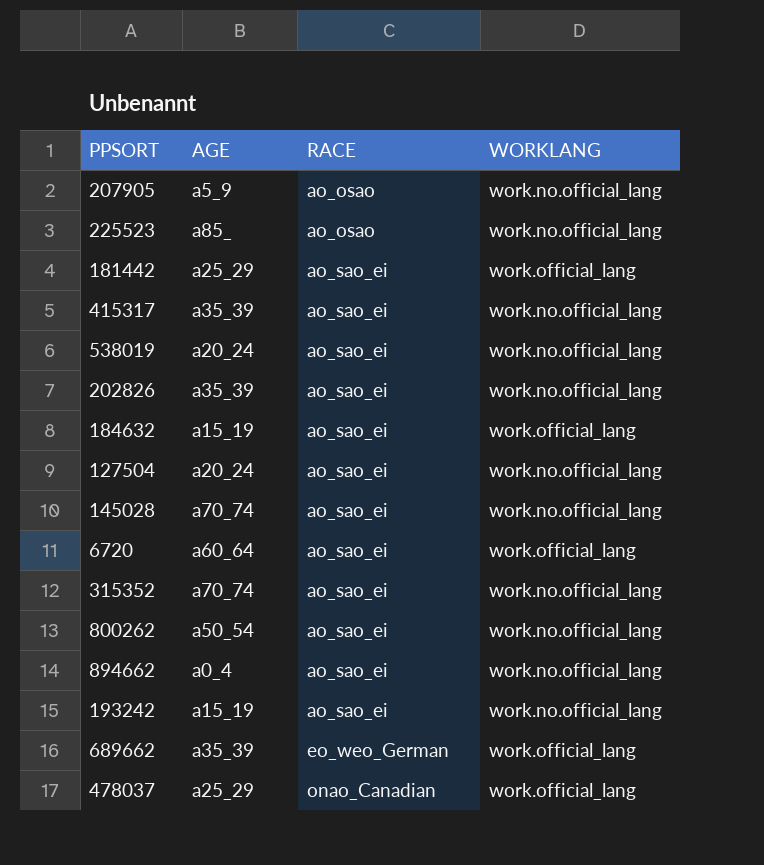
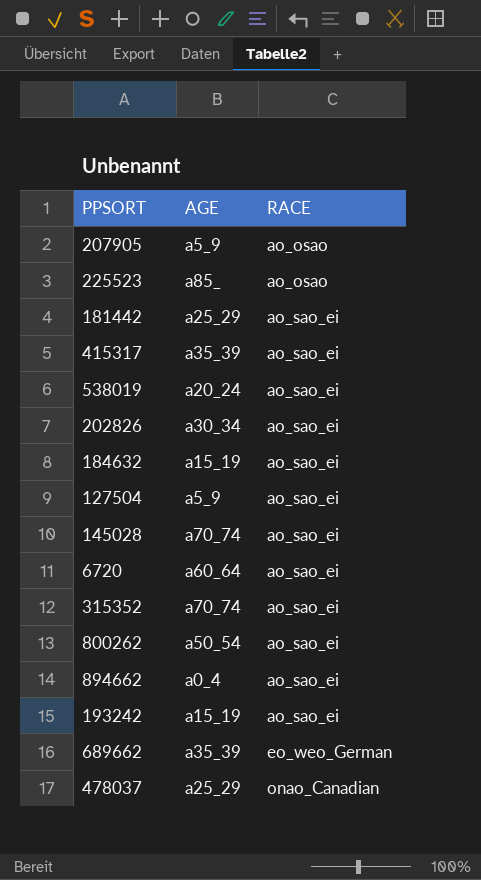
column WORKLANG | position: 4 -> none
202826 | AGE: a35_39 -> a30_34
127504 | AGE: a20_24 -> a5_9

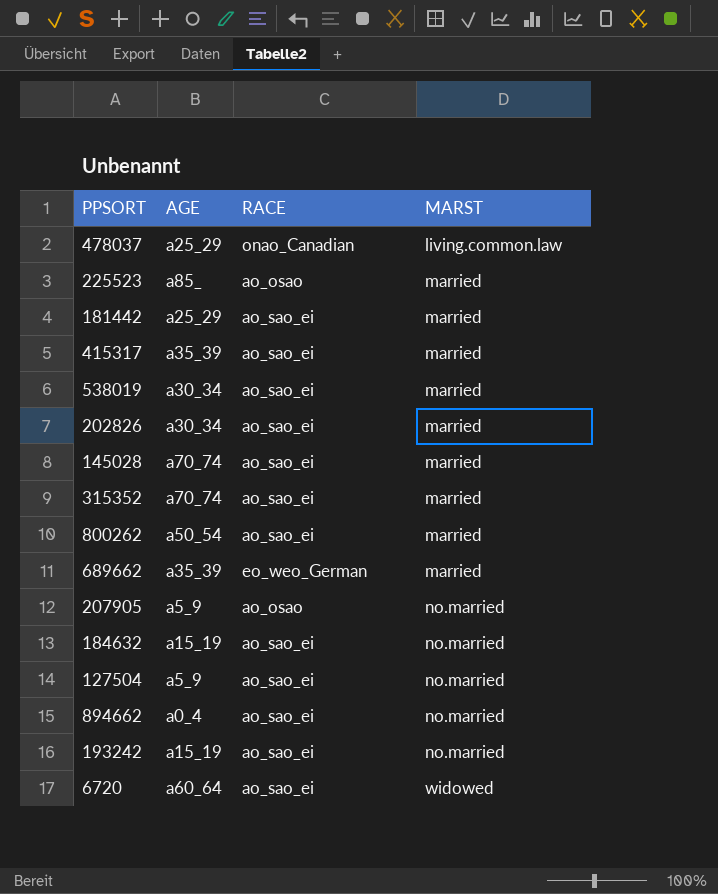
row order: RACE ascending -> MARST ascending
column MARST | position: none -> 4
538019 | AGE: a20_24 -> a30_34

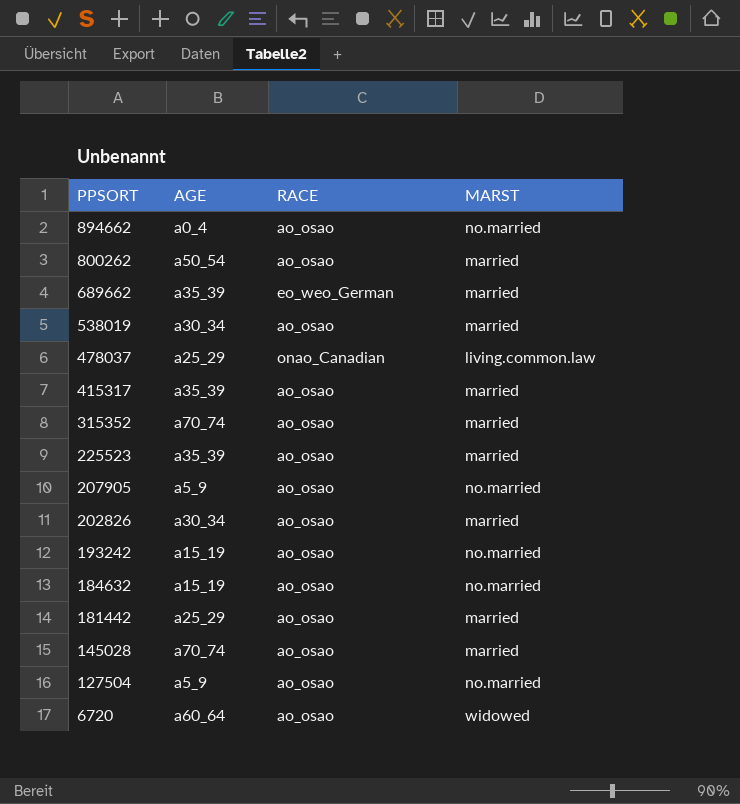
row order: MARST ascending -> PPSORT descending
894662 | RACE: ao_sao_ei -> ao_osao
800262 | RACE: ao_sao_ei -> ao_osao
538019 | RACE: ao_sao_ei -> ao_osao
415317 | RACE: ao_sao_ei -> ao_osao
315352 | RACE: ao_sao_ei -> ao_osao
225523 | AGE: a85_ -> a35_39
202826 | RACE: ao_sao_ei -> ao_osao
193242 | RACE: ao_sao_ei -> ao_osao
184632 | RACE: ao_sao_ei -> ao_osao
181442 | RACE: ao_sao_ei -> ao_osao
145028 | RACE: ao_sao_ei -> ao_osao
127504 | RACE: ao_sao_ei -> ao_osao
6720 | RACE: ao_sao_ei -> ao_osao

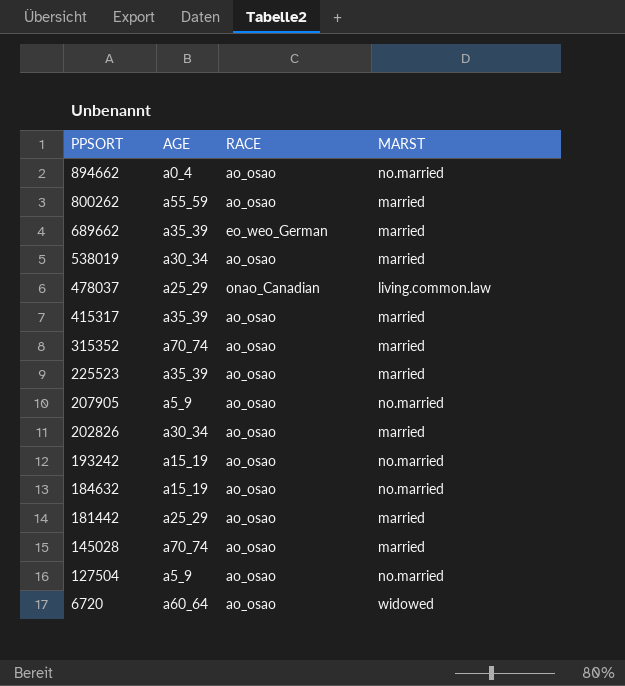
800262 | AGE: a50_54 -> a55_59

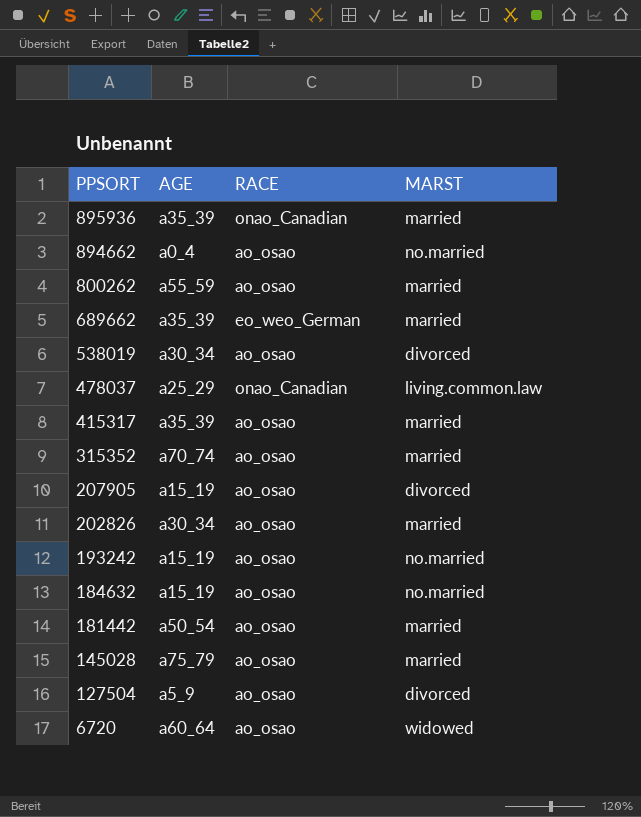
row 225523: a35_39 | ao_osao | married -> none
row 895936: none -> a35_39 | onao_Canadian | married
538019 | MARST: married -> divorced
207905 | AGE: a5_9 -> a15_19
207905 | MARST: no.married -> divorced
181442 | AGE: a25_29 -> a50_54
145028 | AGE: a70_74 -> a75_79
127504 | MARST: no.married -> divorced

